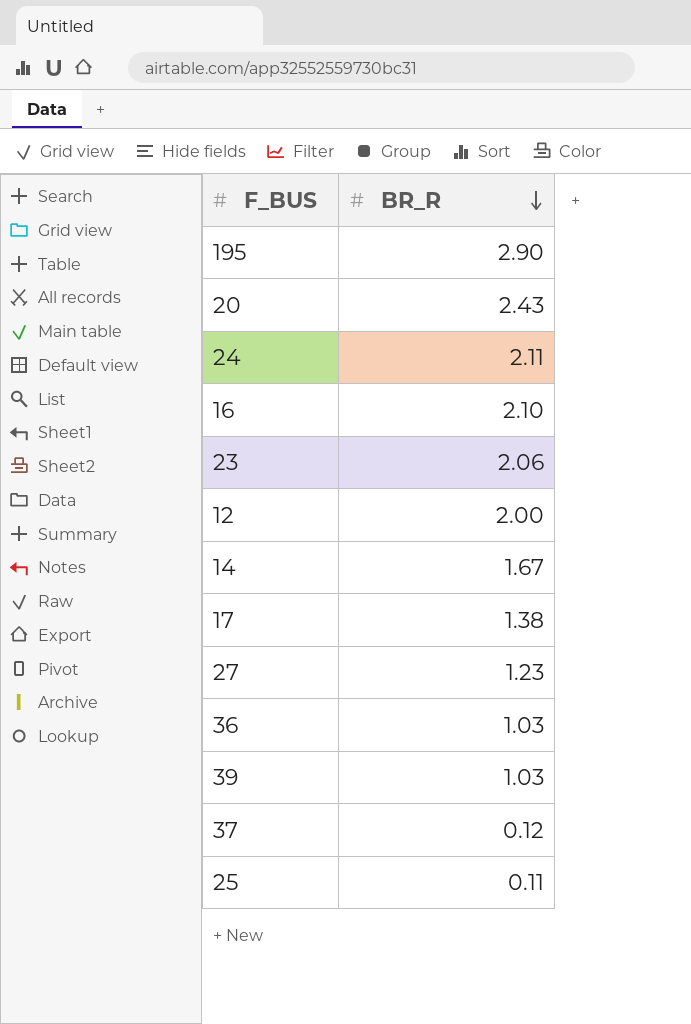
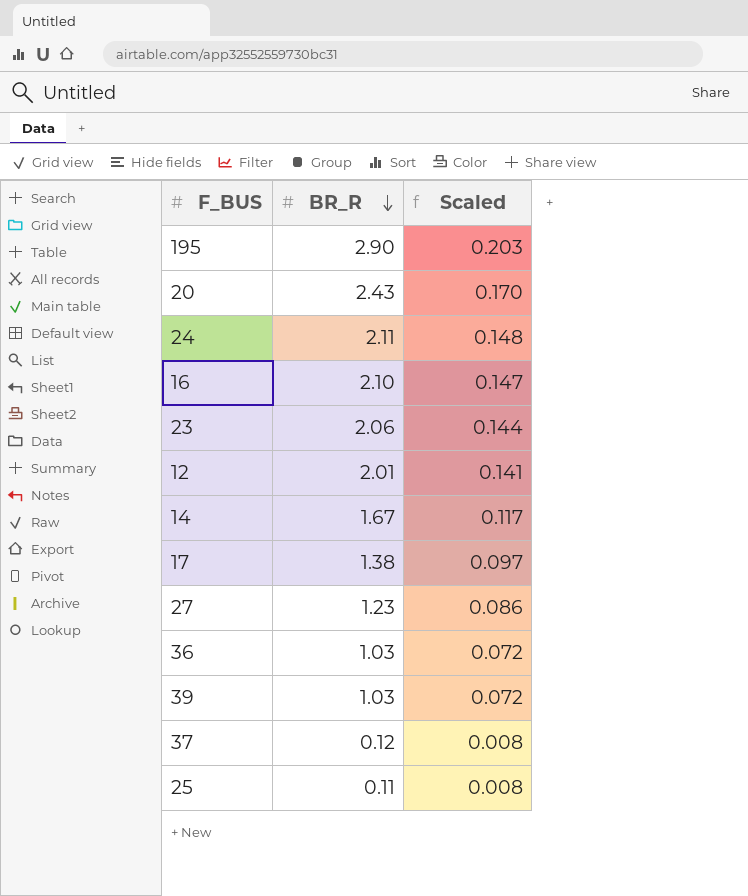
column Scaled | formula: none -> [BR_R] * 0.07
12 | BR_R: 2.00 -> 2.01

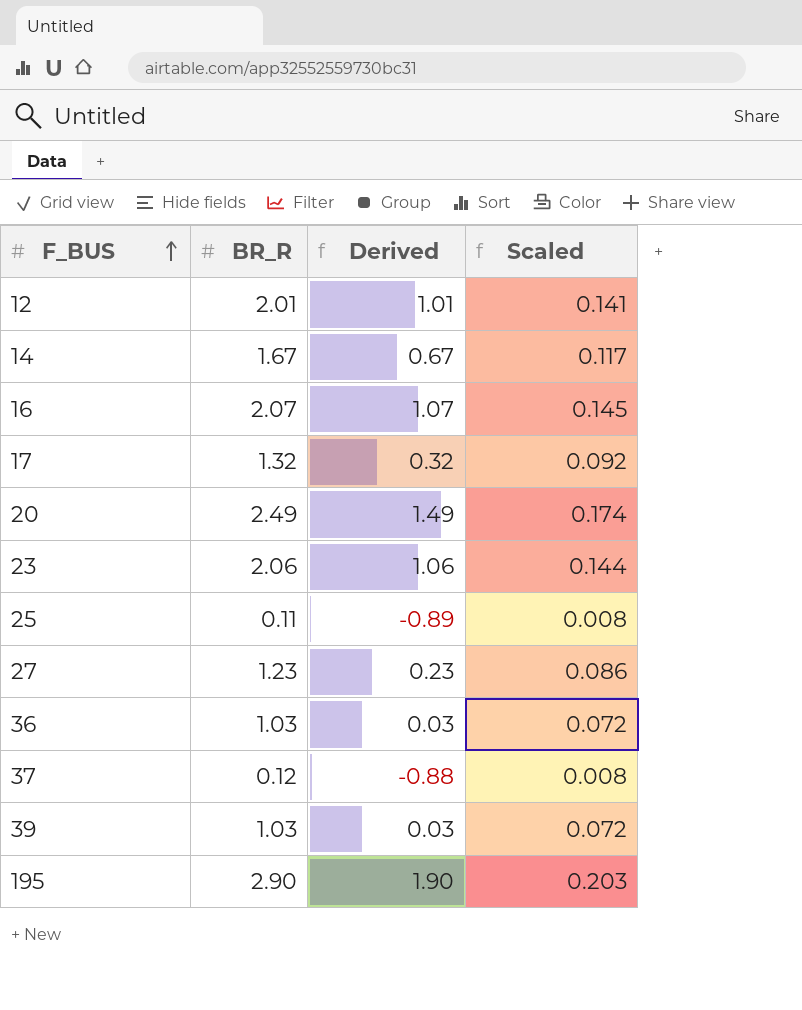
row order: BR_R descending -> F_BUS ascending
column Derived | formula: none -> [BR_R] - 1
row 24: 2.11 | 0.148 -> none
16 | BR_R: 2.10 -> 2.07
16 | Scaled: 0.147 -> 0.145
17 | BR_R: 1.38 -> 1.32
17 | Scaled: 0.097 -> 0.092
20 | BR_R: 2.43 -> 2.49
20 | Scaled: 0.170 -> 0.174

